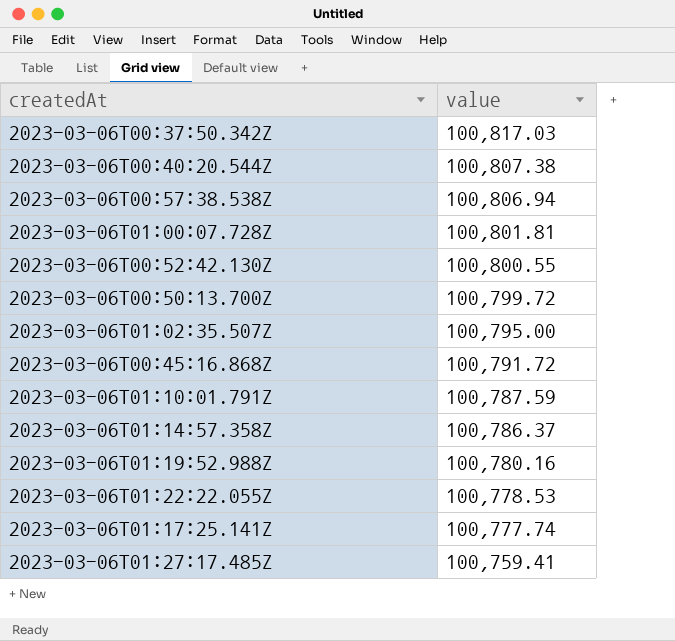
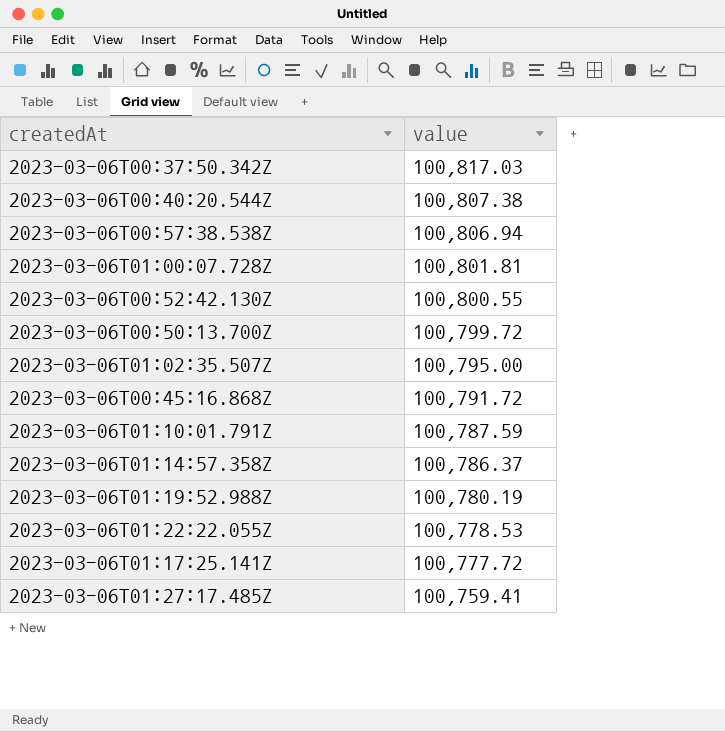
2023-03-06T01:19:52.988Z | value: 100,780.16 -> 100,780.19
2023-03-06T01:17:25.141Z | value: 100,777.74 -> 100,777.72

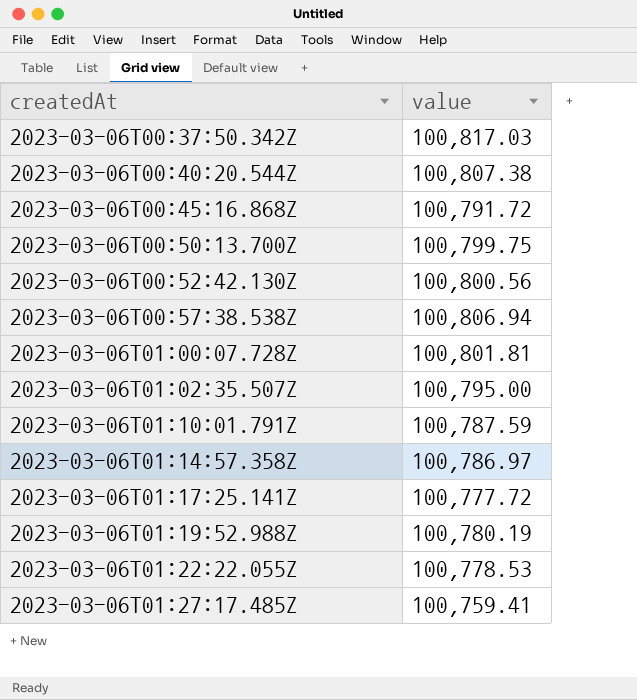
row order: value descending -> createdAt ascending
2023-03-06T00:50:13.700Z | value: 100,799.72 -> 100,799.75
2023-03-06T00:52:42.130Z | value: 100,800.55 -> 100,800.56
2023-03-06T01:14:57.358Z | value: 100,786.37 -> 100,786.97

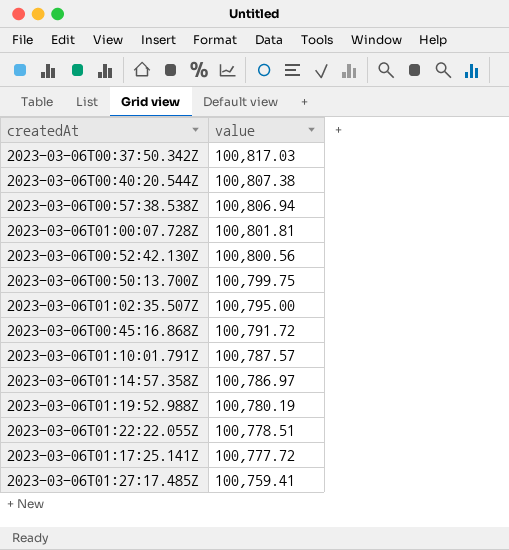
row order: createdAt ascending -> value descending
2023-03-06T01:10:01.791Z | value: 100,787.59 -> 100,787.57
2023-03-06T01:22:22.055Z | value: 100,778.53 -> 100,778.51

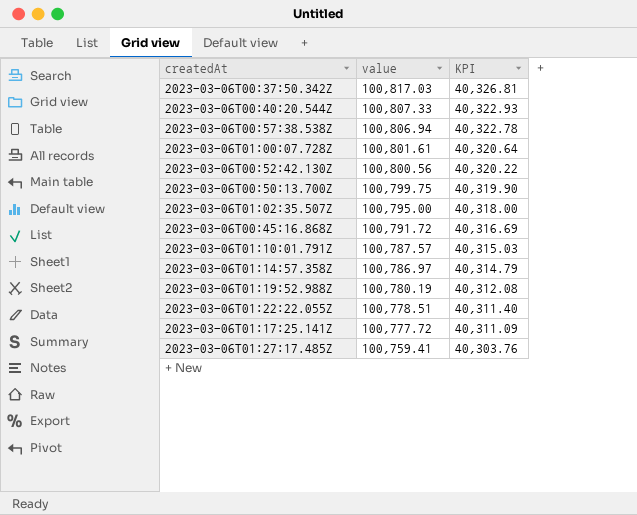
column KPI | formula: none -> [value] * 0.4
2023-03-06T00:40:20.544Z | value: 100,807.38 -> 100,807.33
2023-03-06T01:00:07.728Z | value: 100,801.81 -> 100,801.61

